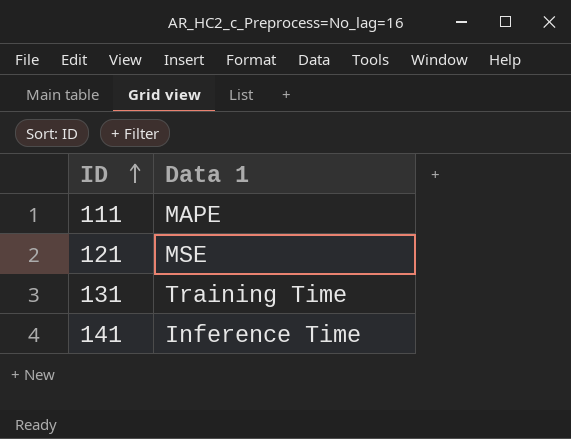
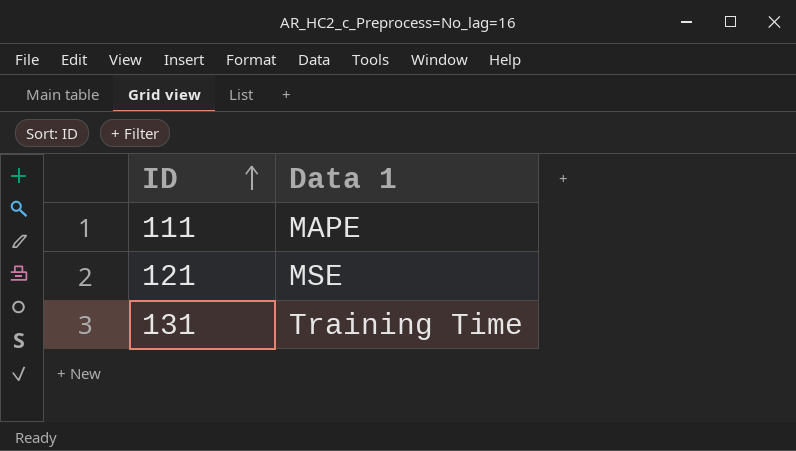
row 141: Inference Time -> none

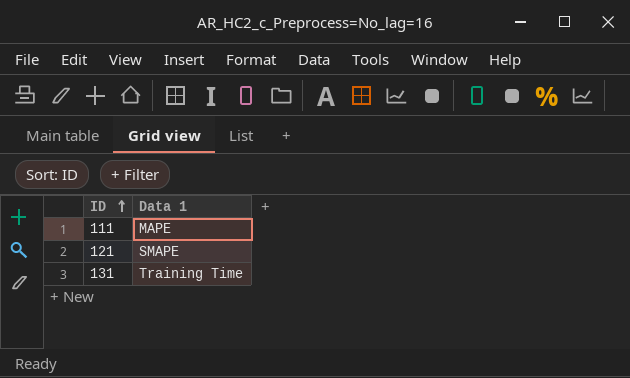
121 | Data 1: MSE -> SMAPE

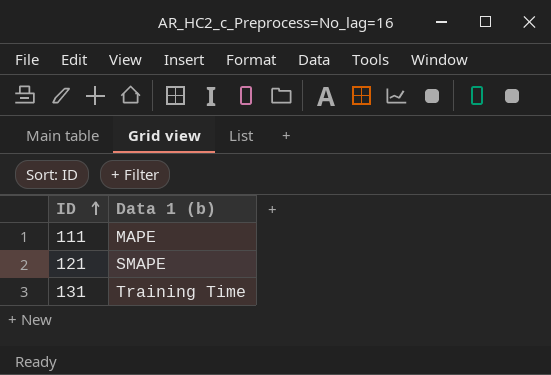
column name: Data 1 -> Data 1 (b)

